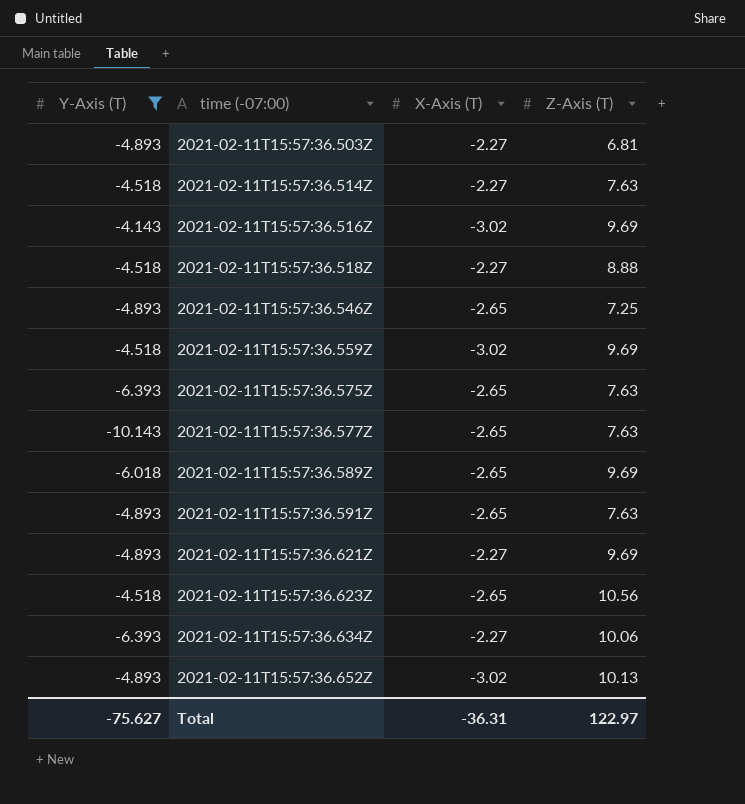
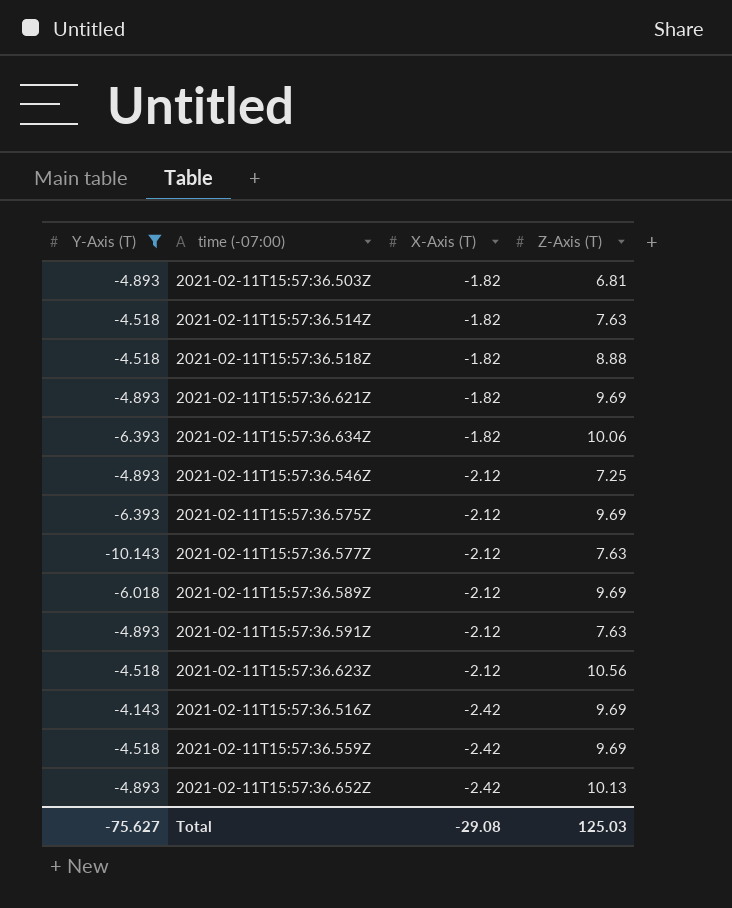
row order: time (-07:00) ascending -> X-Axis (T) descending
2021-02-11T15:57:36.503Z | X-Axis (T): -2.27 -> -1.82
2021-02-11T15:57:36.514Z | X-Axis (T): -2.27 -> -1.82
2021-02-11T15:57:36.518Z | X-Axis (T): -2.27 -> -1.82
2021-02-11T15:57:36.621Z | X-Axis (T): -2.27 -> -1.82
2021-02-11T15:57:36.634Z | X-Axis (T): -2.27 -> -1.82
2021-02-11T15:57:36.546Z | X-Axis (T): -2.65 -> -2.12
2021-02-11T15:57:36.575Z | X-Axis (T): -2.65 -> -2.12
2021-02-11T15:57:36.575Z | Z-Axis (T): 7.63 -> 9.69
2021-02-11T15:57:36.577Z | X-Axis (T): -2.65 -> -2.12
2021-02-11T15:57:36.589Z | X-Axis (T): -2.65 -> -2.12
2021-02-11T15:57:36.591Z | X-Axis (T): -2.65 -> -2.12
2021-02-11T15:57:36.623Z | X-Axis (T): -2.65 -> -2.12
2021-02-11T15:57:36.516Z | X-Axis (T): -3.02 -> -2.42
2021-02-11T15:57:36.559Z | X-Axis (T): -3.02 -> -2.42
2021-02-11T15:57:36.652Z | X-Axis (T): -3.02 -> -2.42
Total | X-Axis (T): -36.31 -> -29.08
Total | Z-Axis (T): 122.97 -> 125.03

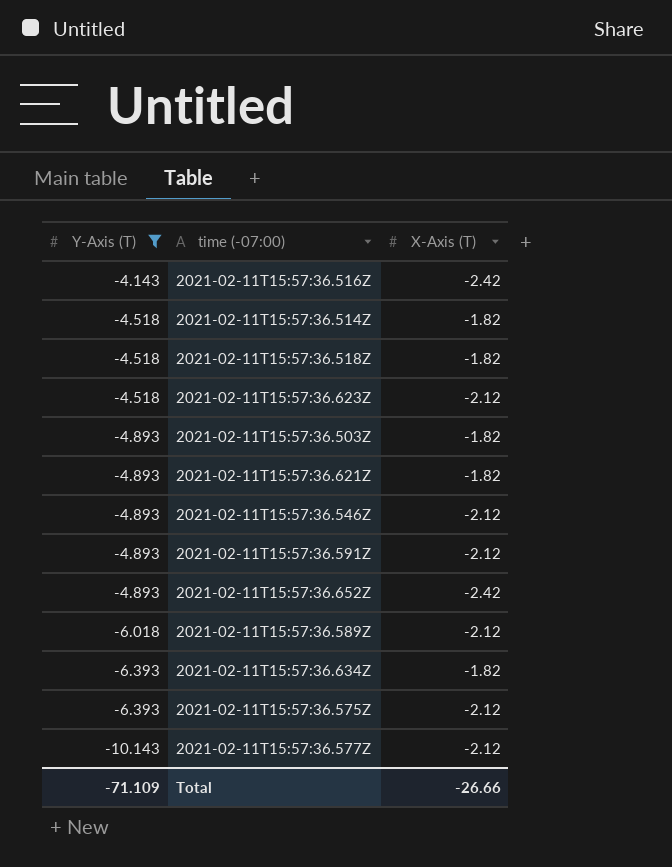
row order: X-Axis (T) descending -> Y-Axis (T) descending
column Z-Axis (T) | position: 4 -> none
row 2021-02-11T15:57:36.559Z: -4.518 | -2.42 | 9.69 -> none
Total | Y-Axis (T): -75.627 -> -71.109
Total | X-Axis (T): -29.08 -> -26.66

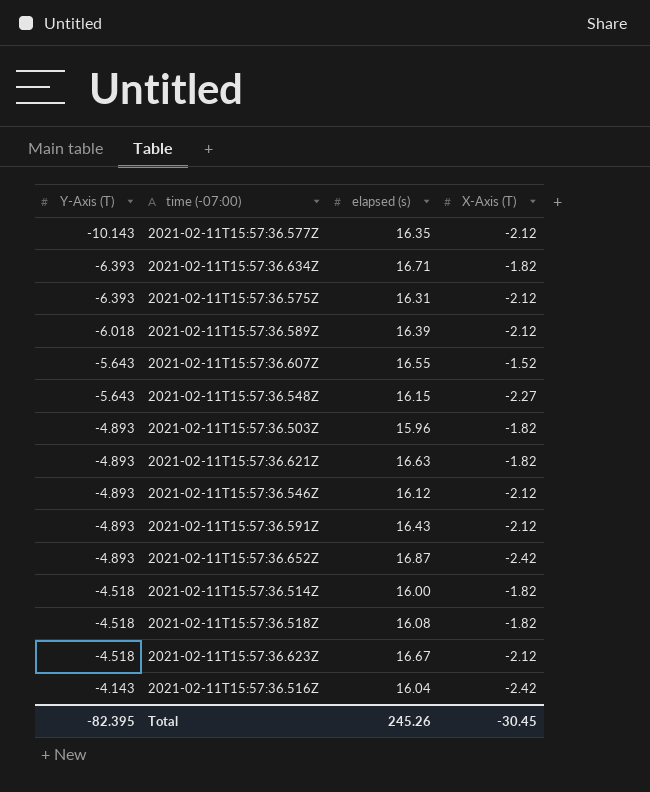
filter: Y-Axis (T) != -5.643 -> none
row order: Y-Axis (T) descending -> Y-Axis (T) ascending
column elapsed (s) | position: none -> 3
Total | Y-Axis (T): -71.109 -> -82.395
Total | X-Axis (T): -26.66 -> -30.45

